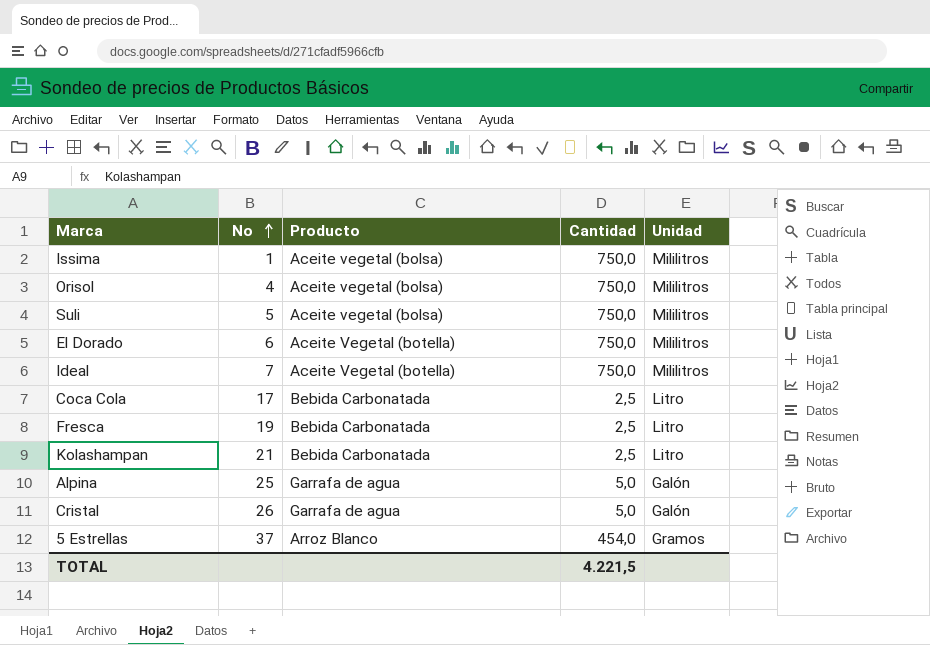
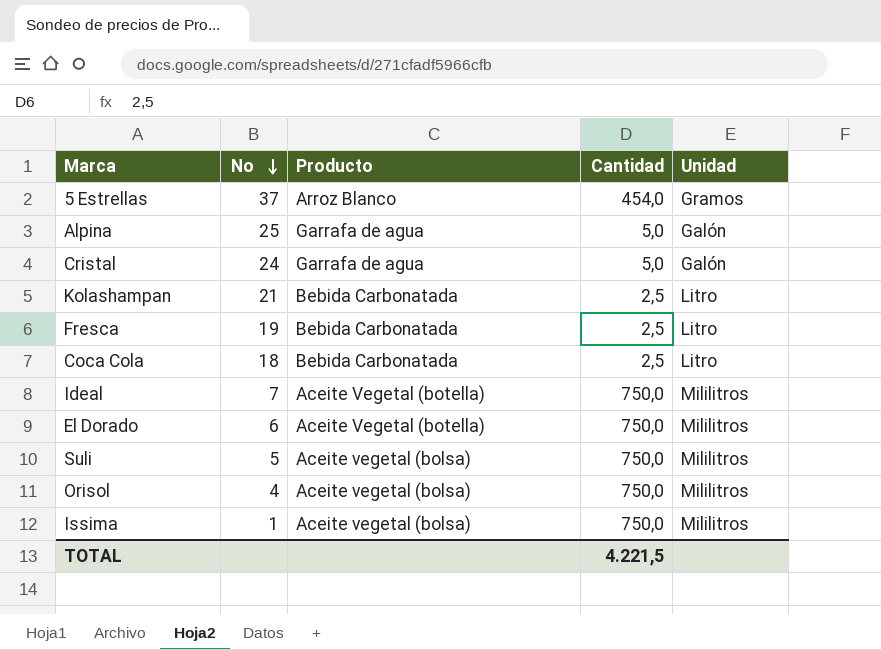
row order: No ascending -> No descending
Cristal | No: 26 -> 24
Coca Cola | No: 17 -> 18

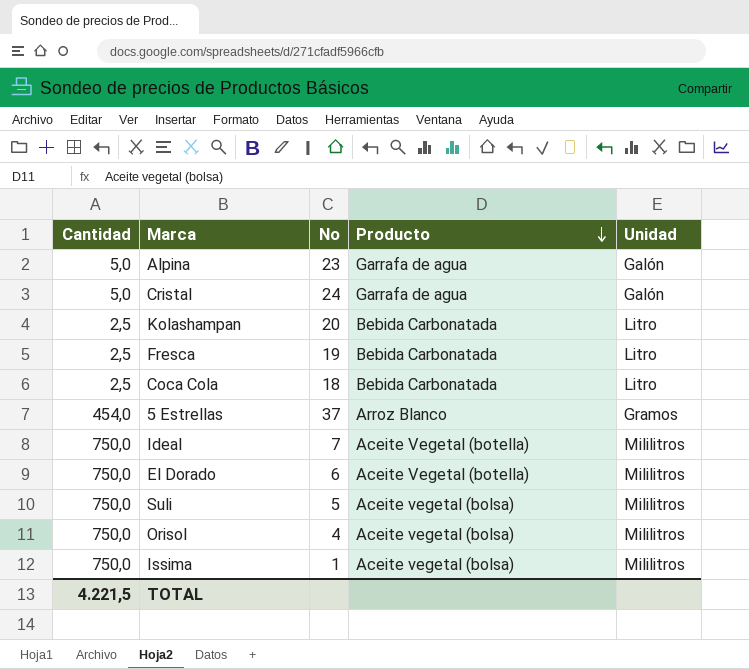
row order: No descending -> Producto descending
column Cantidad | position: 4 -> 1
Alpina | No: 25 -> 23
Kolashampan | No: 21 -> 20

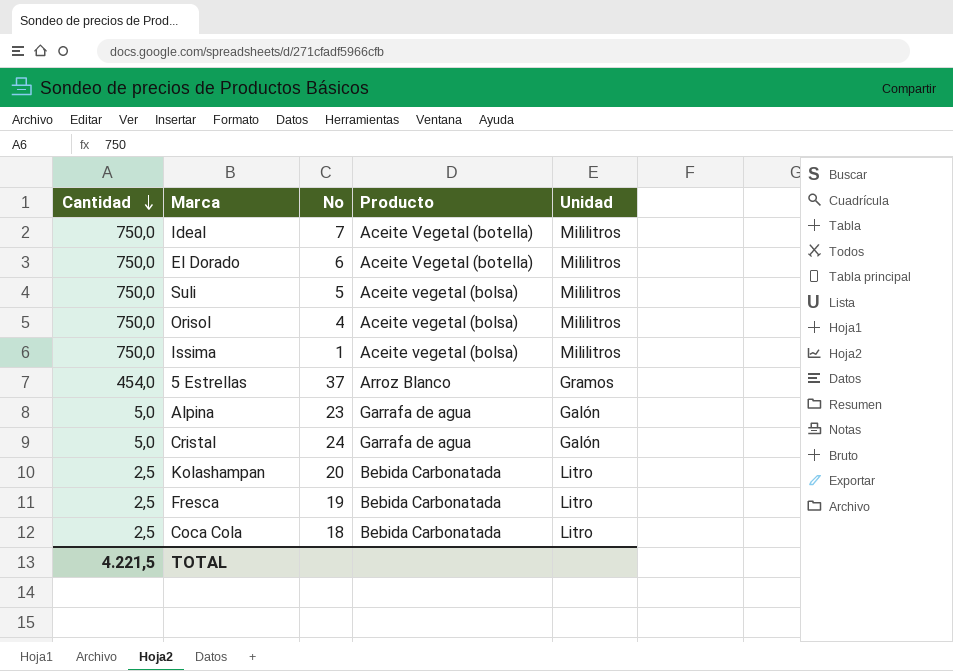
row order: Producto descending -> Cantidad descending

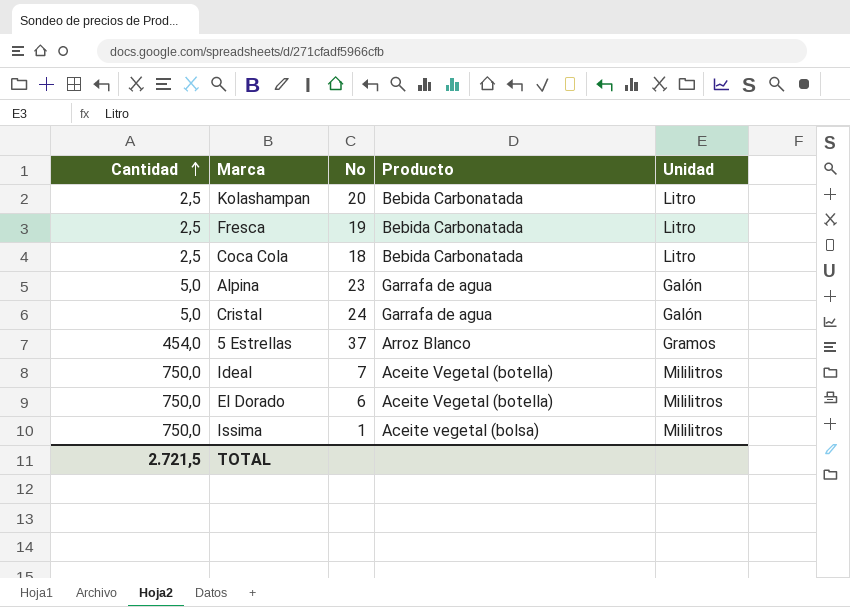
row order: Cantidad descending -> Cantidad ascending
row Suli: 750,0 | 5 | Aceite vegetal (bolsa) | Mililitros -> none
row Orisol: 750,0 | 4 | Aceite vegetal (bolsa) | Mililitros -> none
TOTAL | Cantidad: 4.221,5 -> 2.721,5

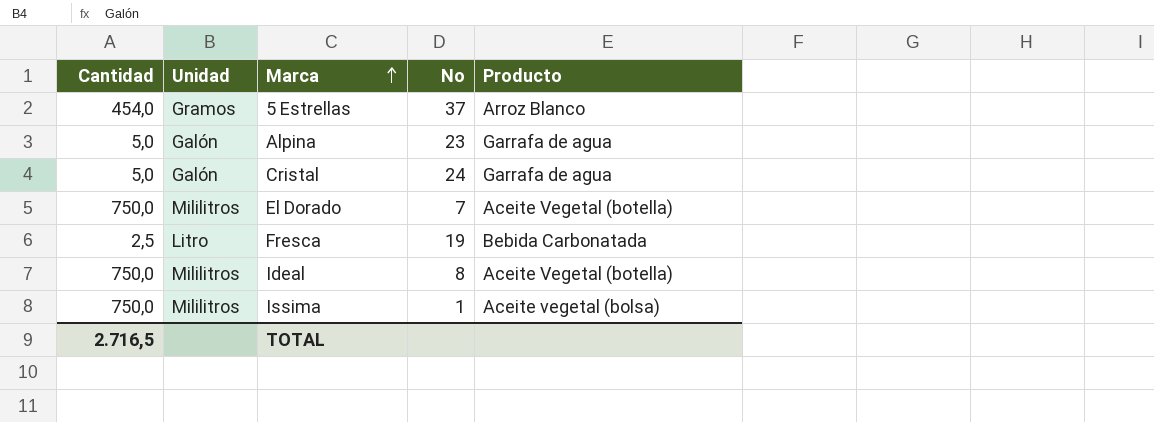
row order: Cantidad ascending -> Marca ascending
column Unidad | position: 5 -> 2
row Kolashampan: 2,5 | 20 | Bebida Carbonatada | Litro -> none
row Coca Cola: 2,5 | 18 | Bebida Carbonatada | Litro -> none
El Dorado | No: 6 -> 7
Ideal | No: 7 -> 8
TOTAL | Cantidad: 2.721,5 -> 2.716,5

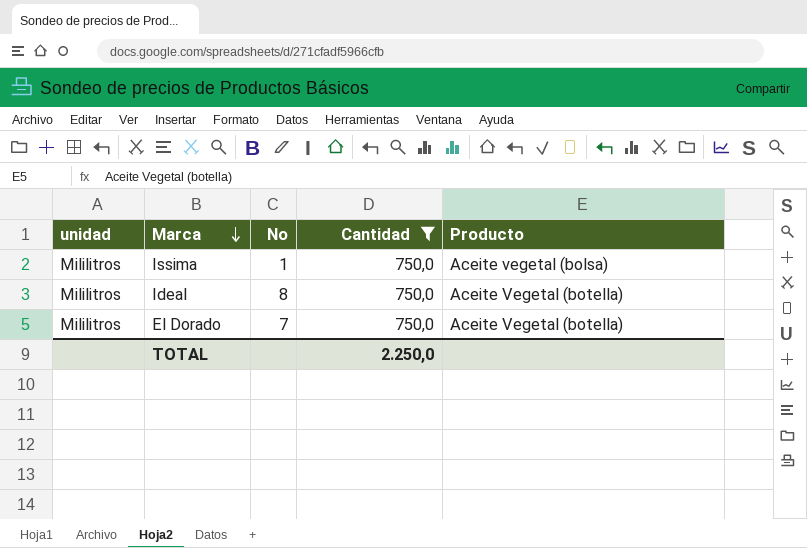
filter: none -> Cantidad = 750,0
row order: Marca ascending -> Marca descending
column name: Unidad -> unidad
column Cantidad | position: 1 -> 4
TOTAL | Cantidad: 2.716,5 -> 2.250,0

